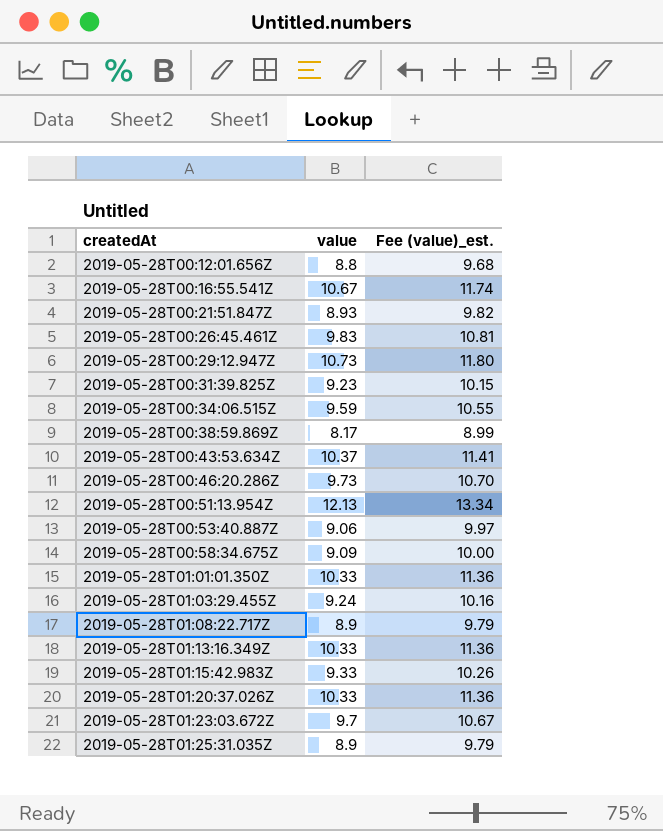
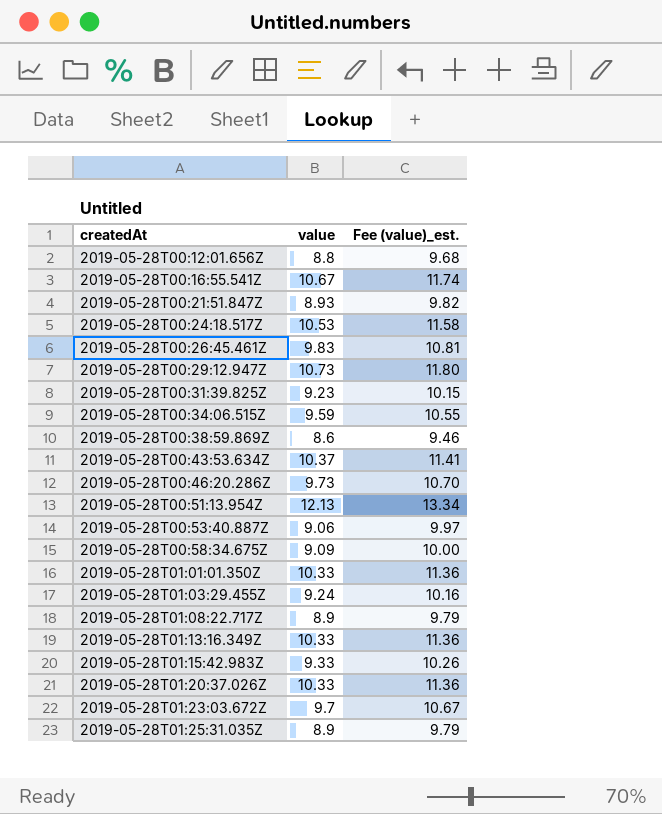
row 2019-05-28T00:24:18.517Z: none -> 10.53 | 11.58
2019-05-28T00:38:59.869Z | value: 8.17 -> 8.6
2019-05-28T00:38:59.869Z | Fee (value)_est.: 8.99 -> 9.46

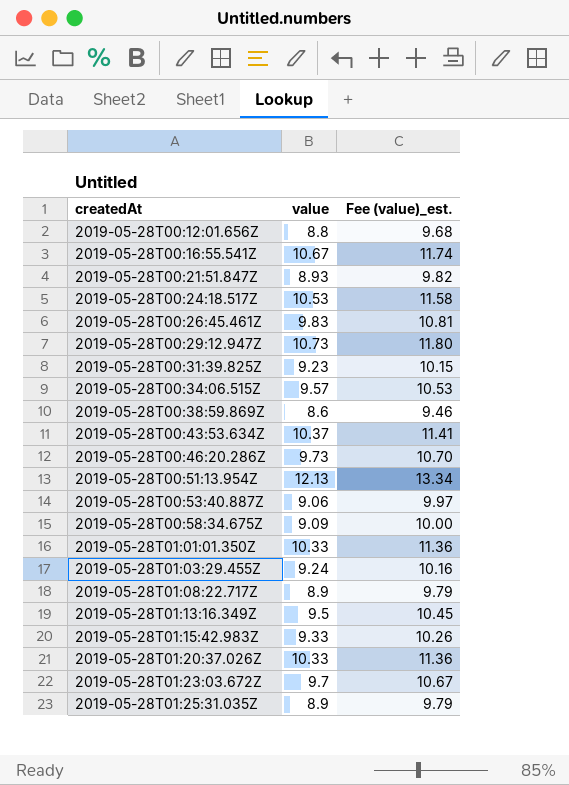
2019-05-28T00:34:06.515Z | value: 9.59 -> 9.57
2019-05-28T00:34:06.515Z | Fee (value)_est.: 10.55 -> 10.53
2019-05-28T01:13:16.349Z | value: 10.33 -> 9.5
2019-05-28T01:13:16.349Z | Fee (value)_est.: 11.36 -> 10.45

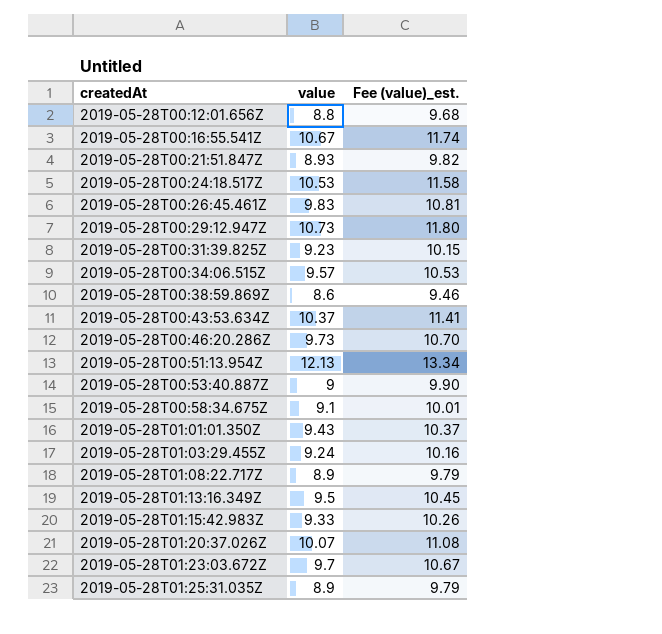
2019-05-28T00:53:40.887Z | value: 9.06 -> 9
2019-05-28T00:53:40.887Z | Fee (value)_est.: 9.97 -> 9.90
2019-05-28T00:58:34.675Z | value: 9.09 -> 9.1
2019-05-28T00:58:34.675Z | Fee (value)_est.: 10.00 -> 10.01
2019-05-28T01:01:01.350Z | value: 10.33 -> 9.43
2019-05-28T01:01:01.350Z | Fee (value)_est.: 11.36 -> 10.37
2019-05-28T01:20:37.026Z | value: 10.33 -> 10.07
2019-05-28T01:20:37.026Z | Fee (value)_est.: 11.36 -> 11.08

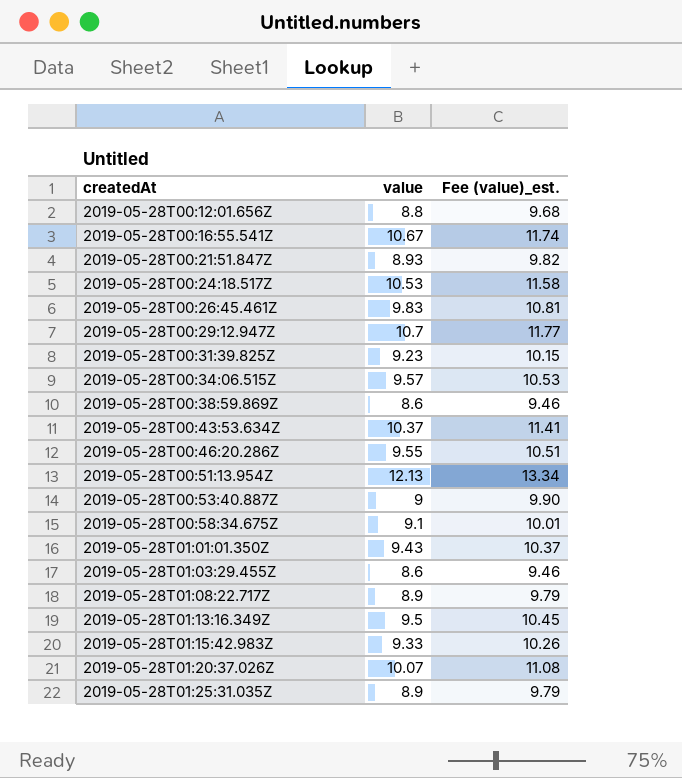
row 2019-05-28T01:23:03.672Z: 9.7 | 10.67 -> none
2019-05-28T00:29:12.947Z | value: 10.73 -> 10.7
2019-05-28T00:29:12.947Z | Fee (value)_est.: 11.80 -> 11.77
2019-05-28T00:46:20.286Z | value: 9.73 -> 9.55
2019-05-28T00:46:20.286Z | Fee (value)_est.: 10.70 -> 10.51
2019-05-28T01:03:29.455Z | value: 9.24 -> 8.6
2019-05-28T01:03:29.455Z | Fee (value)_est.: 10.16 -> 9.46

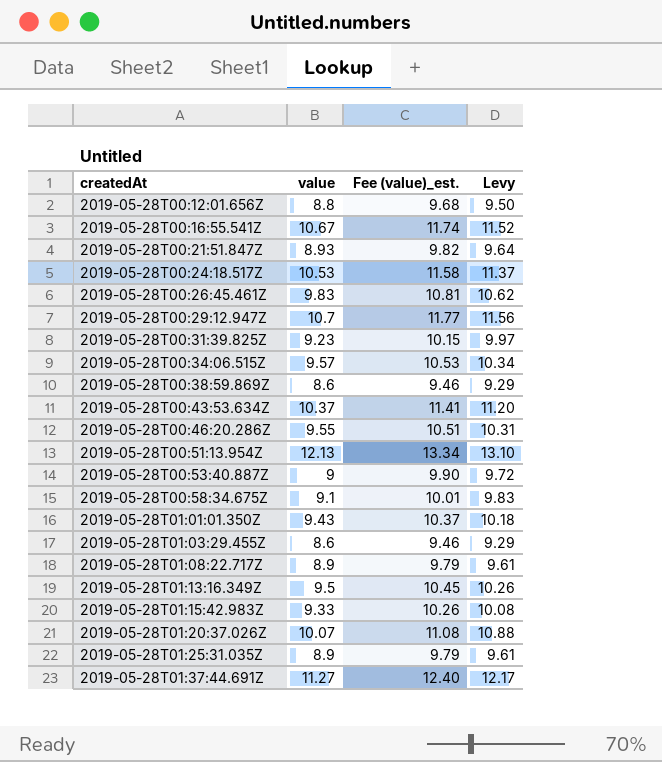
column Levy | formula: none -> [value] * 1.08
row 2019-05-28T01:37:44.691Z: none -> 11.27 | 12.40 | 12.17

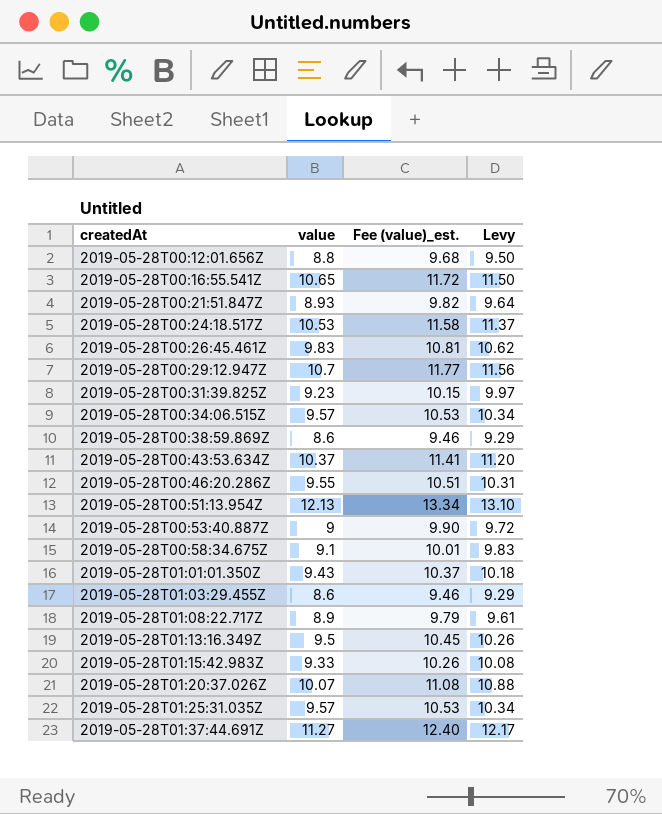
2019-05-28T00:16:55.541Z | value: 10.67 -> 10.65
2019-05-28T00:16:55.541Z | Fee (value)_est.: 11.74 -> 11.72
2019-05-28T00:16:55.541Z | Levy: 11.52 -> 11.50
2019-05-28T01:25:31.035Z | value: 8.9 -> 9.57
2019-05-28T01:25:31.035Z | Fee (value)_est.: 9.79 -> 10.53
2019-05-28T01:25:31.035Z | Levy: 9.61 -> 10.34

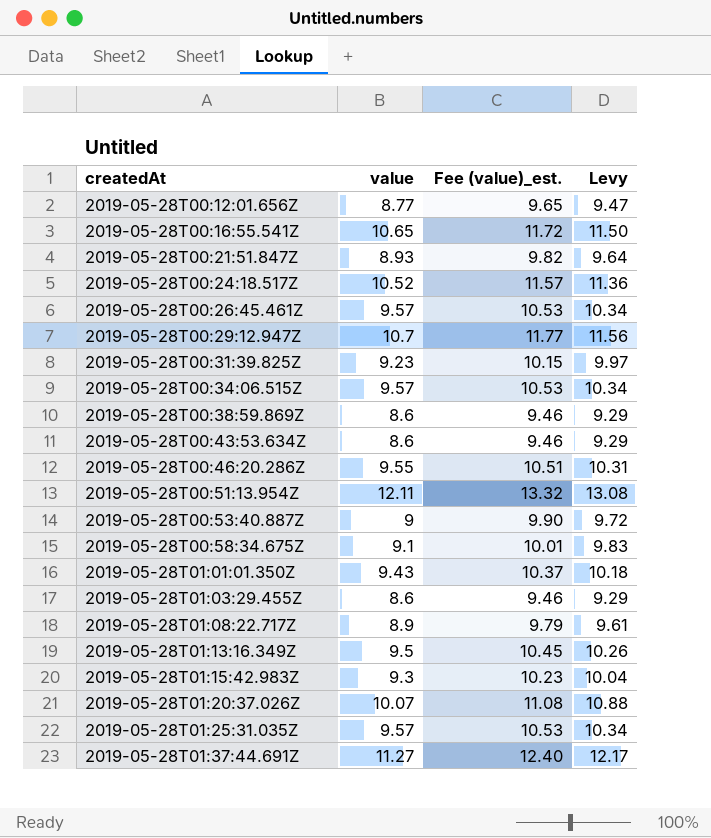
2019-05-28T00:12:01.656Z | value: 8.8 -> 8.77
2019-05-28T00:12:01.656Z | Fee (value)_est.: 9.68 -> 9.65
2019-05-28T00:12:01.656Z | Levy: 9.50 -> 9.47
2019-05-28T00:24:18.517Z | value: 10.53 -> 10.52
2019-05-28T00:24:18.517Z | Fee (value)_est.: 11.58 -> 11.57
2019-05-28T00:24:18.517Z | Levy: 11.37 -> 11.36
2019-05-28T00:26:45.461Z | value: 9.83 -> 9.57
2019-05-28T00:26:45.461Z | Fee (value)_est.: 10.81 -> 10.53
2019-05-28T00:26:45.461Z | Levy: 10.62 -> 10.34
2019-05-28T00:43:53.634Z | value: 10.37 -> 8.6
2019-05-28T00:43:53.634Z | Fee (value)_est.: 11.41 -> 9.46
2019-05-28T00:43:53.634Z | Levy: 11.20 -> 9.29
2019-05-28T00:51:13.954Z | value: 12.13 -> 12.11
2019-05-28T00:51:13.954Z | Fee (value)_est.: 13.34 -> 13.32
2019-05-28T00:51:13.954Z | Levy: 13.10 -> 13.08
2019-05-28T01:15:42.983Z | value: 9.33 -> 9.3
2019-05-28T01:15:42.983Z | Fee (value)_est.: 10.26 -> 10.23
2019-05-28T01:15:42.983Z | Levy: 10.08 -> 10.04

